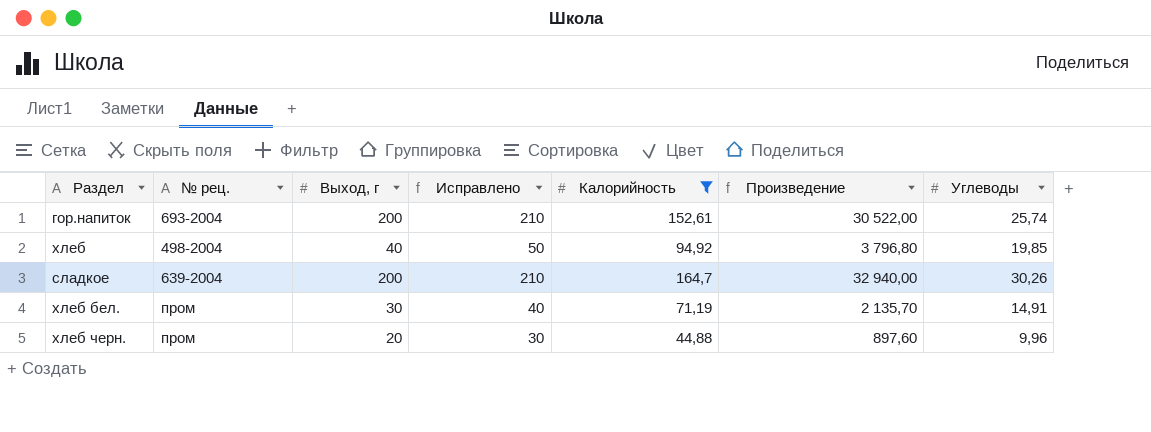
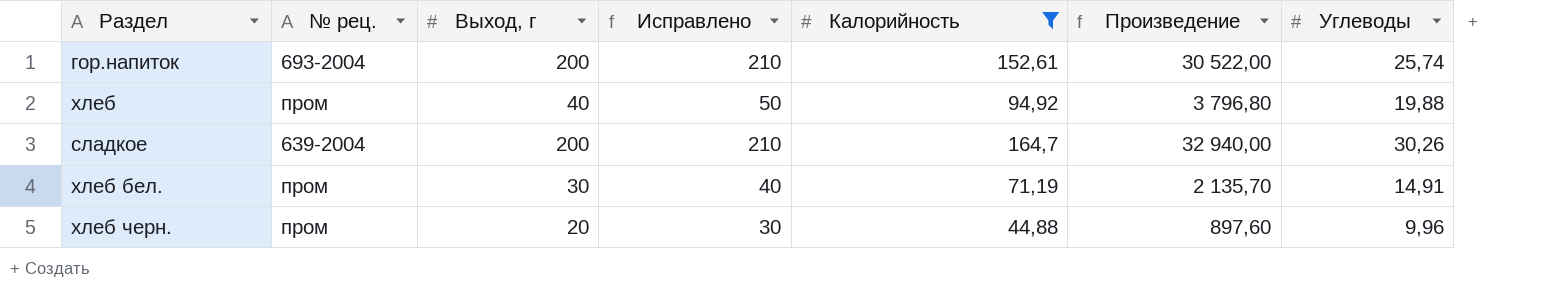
хлеб | № рец.: 498-2004 -> пром
хлеб | Углеводы: 19,85 -> 19,88

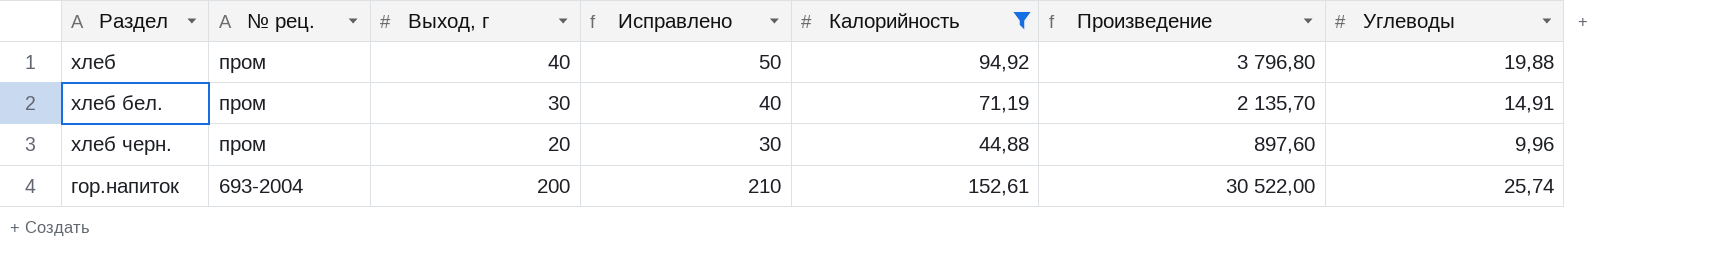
row order: none -> № рец. descending
row сладкое: 639-2004 | 200 | 210 | 164,7 | 32 940,00 | 30,26 -> none

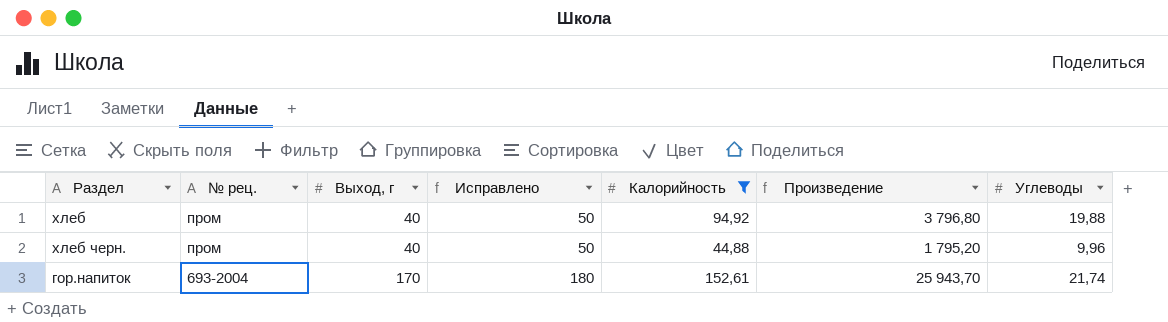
row хлеб бел.: пром | 30 | 40 | 71,19 | 2 135,70 | 14,91 -> none
хлеб черн. | Выход, г: 20 -> 40
хлеб черн. | Исправлено: 30 -> 50
хлеб черн. | Произведение: 897,60 -> 1 795,20
гор.напиток | Выход, г: 200 -> 170
гор.напиток | Исправлено: 210 -> 180
гор.напиток | Произведение: 30 522,00 -> 25 943,70
гор.напиток | Углеводы: 25,74 -> 21,74

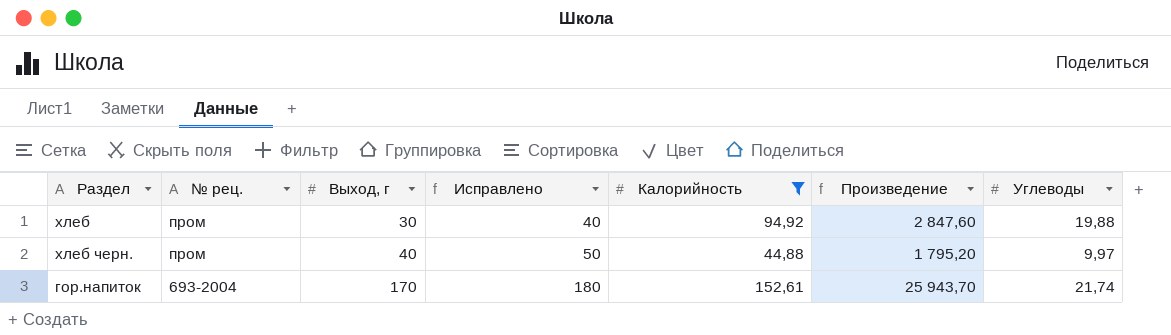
хлеб | Выход, г: 40 -> 30
хлеб | Исправлено: 50 -> 40
хлеб | Произведение: 3 796,80 -> 2 847,60
хлеб черн. | Углеводы: 9,96 -> 9,97

